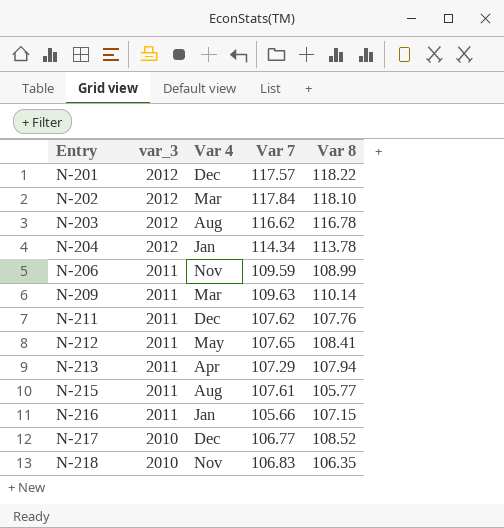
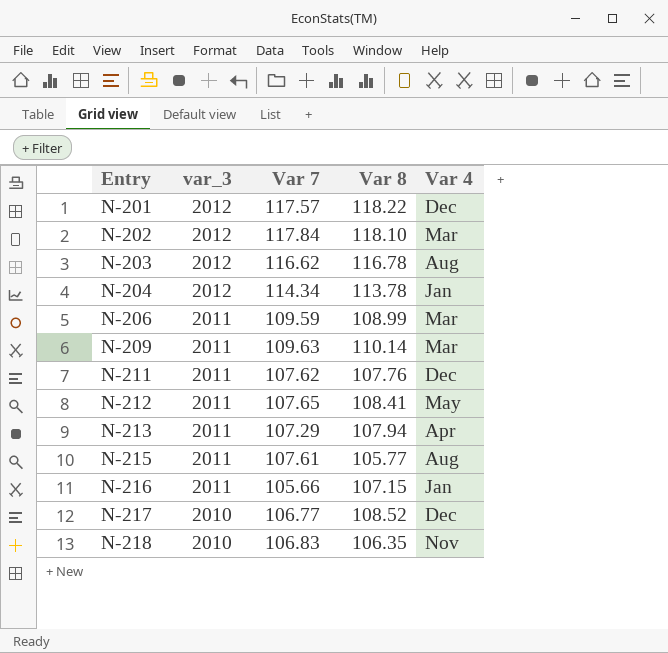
column Var 4 | position: 3 -> 5
N-206 | Var 4: Nov -> Mar

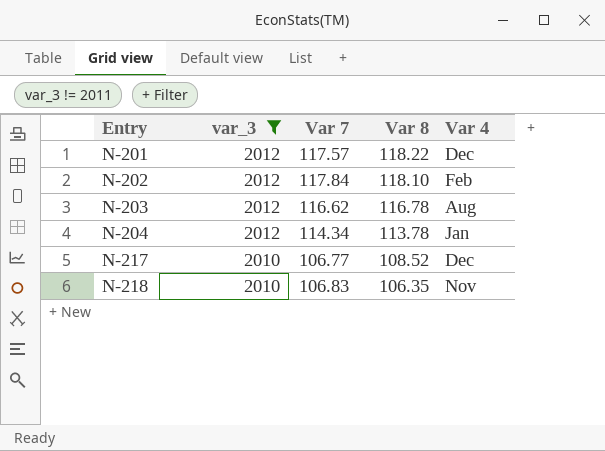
filter: none -> var_3 != 2011
N-202 | Var 4: Mar -> Feb

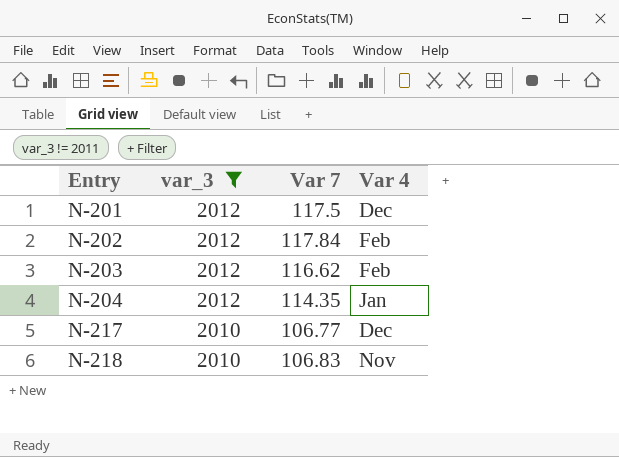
column Var 8 | position: 4 -> none
N-201 | Var 7: 117.57 -> 117.5
N-203 | Var 4: Aug -> Feb
N-204 | Var 7: 114.34 -> 114.35

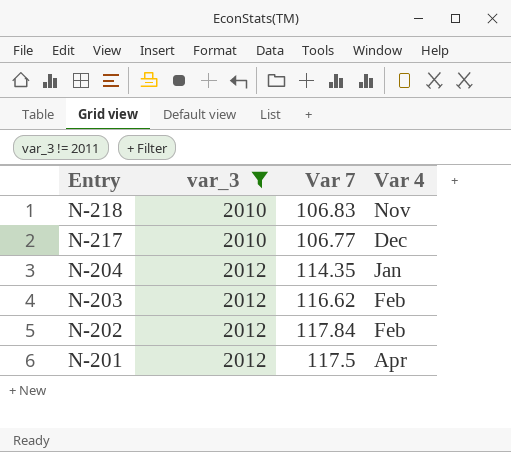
row order: Entry ascending -> Entry descending
N-201 | Var 4: Dec -> Apr

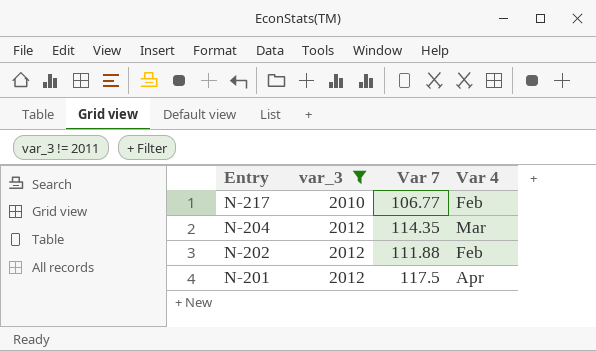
row N-218: 2010 | 106.83 | Nov -> none
row N-203: 2012 | 116.62 | Feb -> none
N-217 | Var 4: Dec -> Feb
N-204 | Var 4: Jan -> Mar
N-202 | Var 7: 117.84 -> 111.88

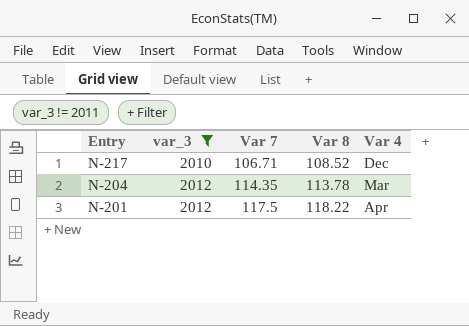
column Var 8 | position: none -> 4
row N-202: 2012 | 111.88 | Feb -> none
N-217 | Var 7: 106.77 -> 106.71
N-217 | Var 4: Feb -> Dec

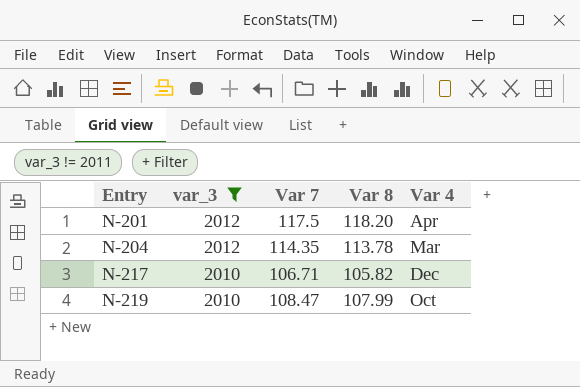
row order: Entry descending -> Entry ascending
N-201 | Var 8: 118.22 -> 118.20
N-217 | Var 8: 108.52 -> 105.82
row N-219: none -> 2010 | 108.47 | 107.99 | Oct

